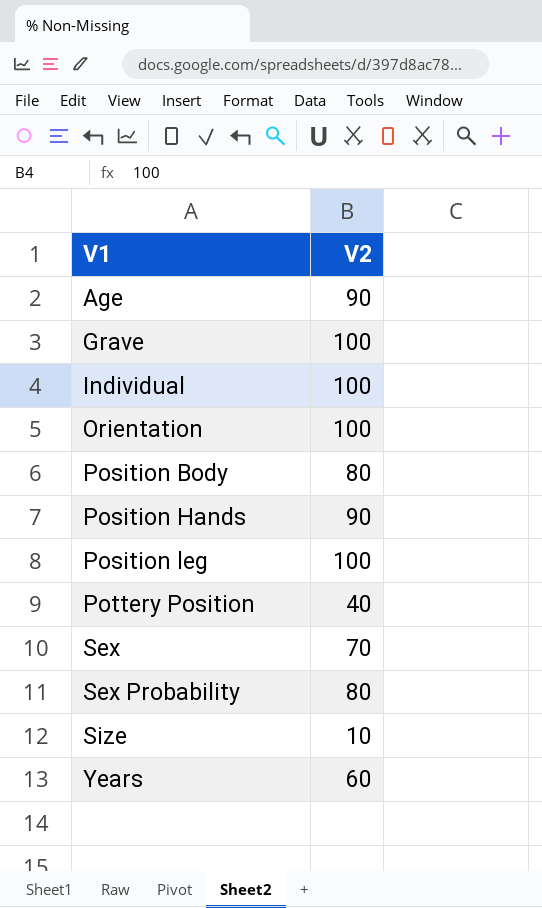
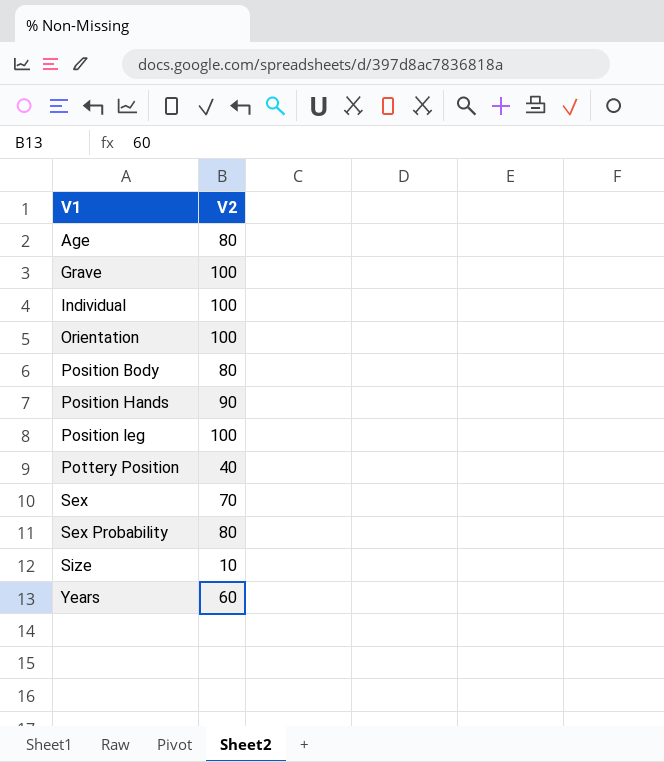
Age | V2: 90 -> 80

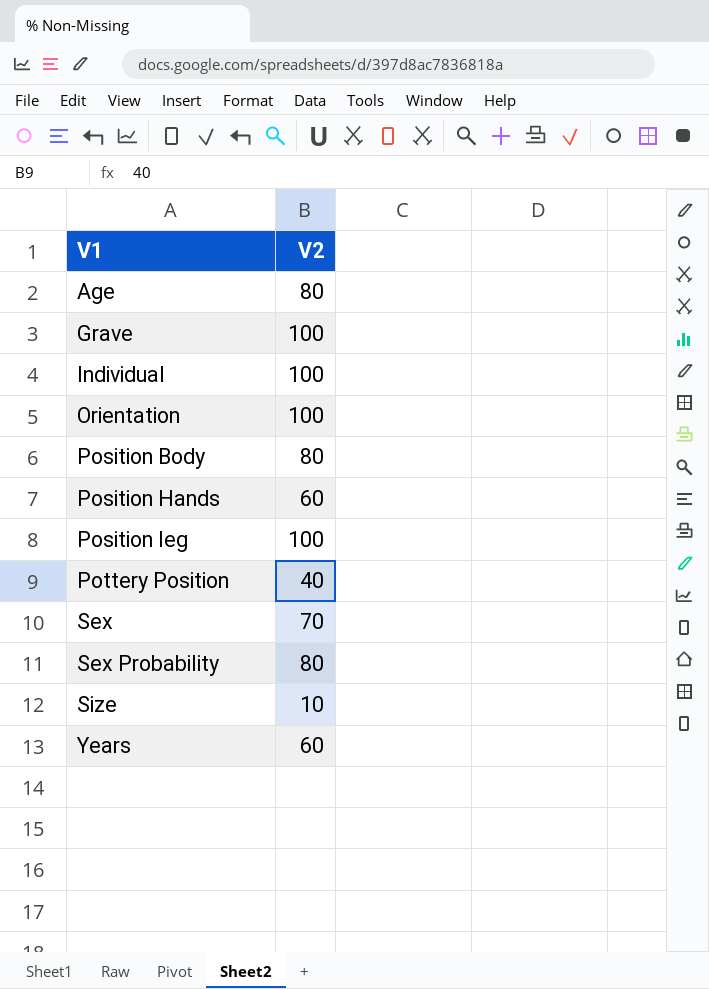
Position Hands | V2: 90 -> 60

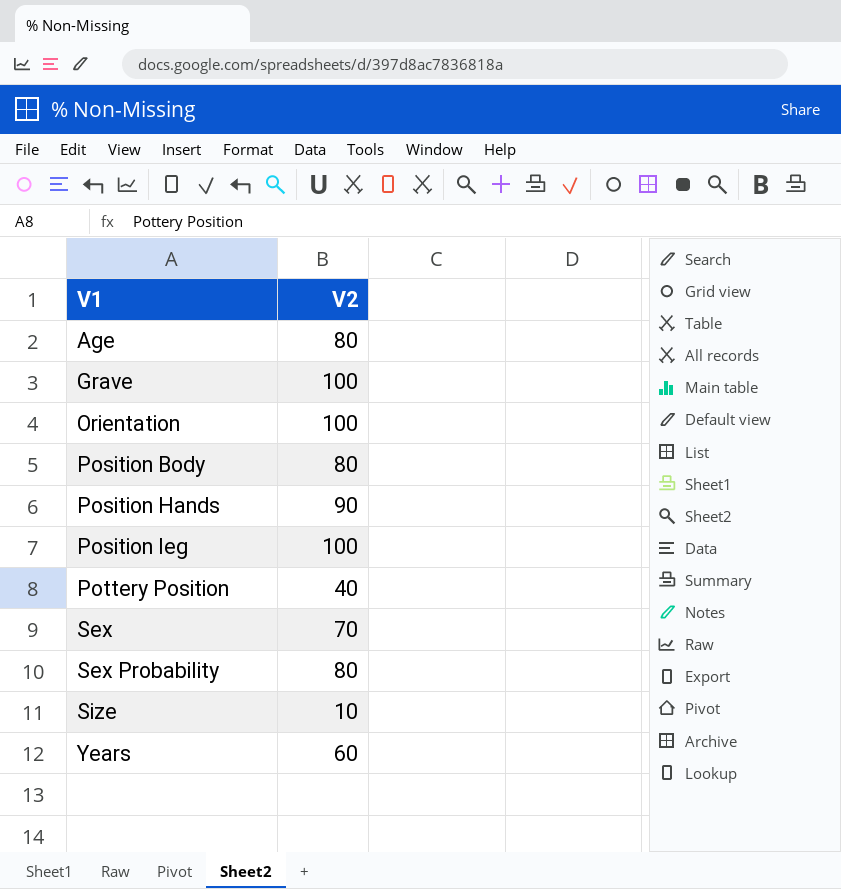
row Individual: 100 -> none
Position Hands | V2: 60 -> 90

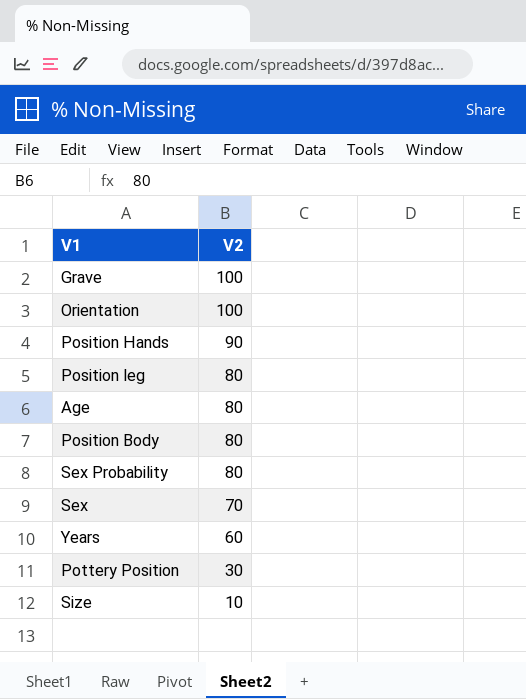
row order: V1 ascending -> V2 descending
Position leg | V2: 100 -> 80
Pottery Position | V2: 40 -> 30

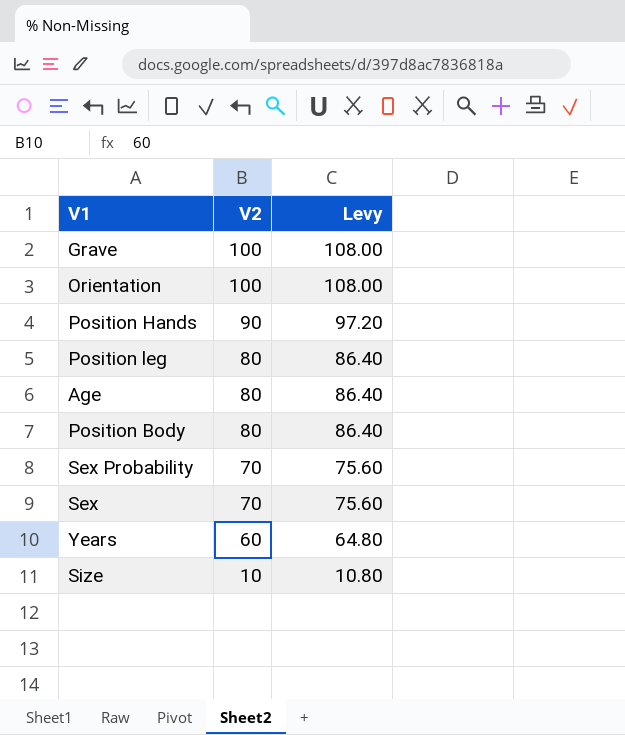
column Levy | formula: none -> [V2] * 1.08
row Pottery Position: 30 -> none
Sex Probability | V2: 80 -> 70

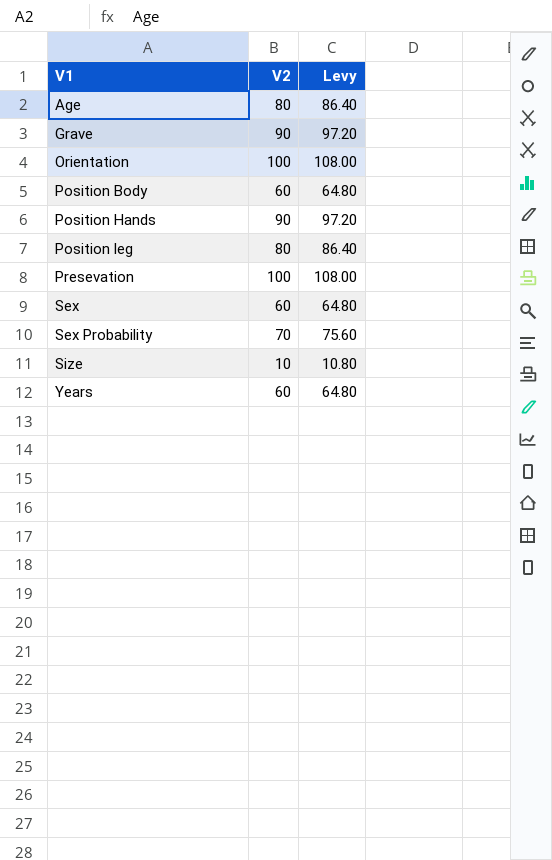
row order: V2 descending -> V1 ascending
Grave | V2: 100 -> 90
Grave | Levy: 108.00 -> 97.20
Position Body | V2: 80 -> 60
Position Body | Levy: 86.40 -> 64.80
row Presevation: none -> 100 | 108.00
Sex | V2: 70 -> 60
Sex | Levy: 75.60 -> 64.80

